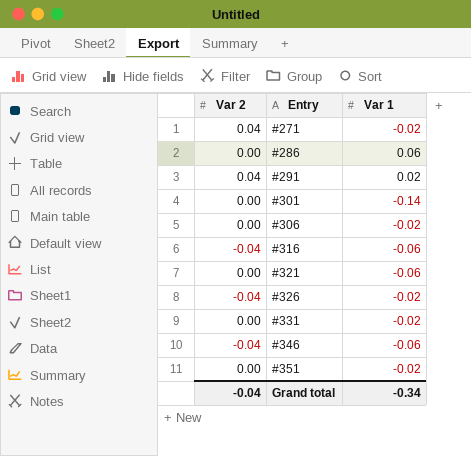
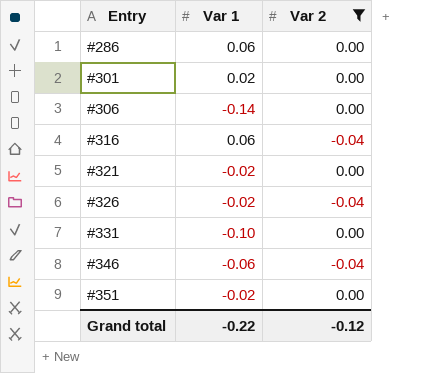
filter: none -> Var 2 != 0.04
column Var 2 | position: 1 -> 3
#301 | Var 1: -0.14 -> 0.02
#306 | Var 1: -0.02 -> -0.14
#316 | Var 1: -0.06 -> 0.06
#321 | Var 1: -0.06 -> -0.02
#331 | Var 1: -0.02 -> -0.10
Grand total | Var 1: -0.34 -> -0.22
Grand total | Var 2: -0.04 -> -0.12

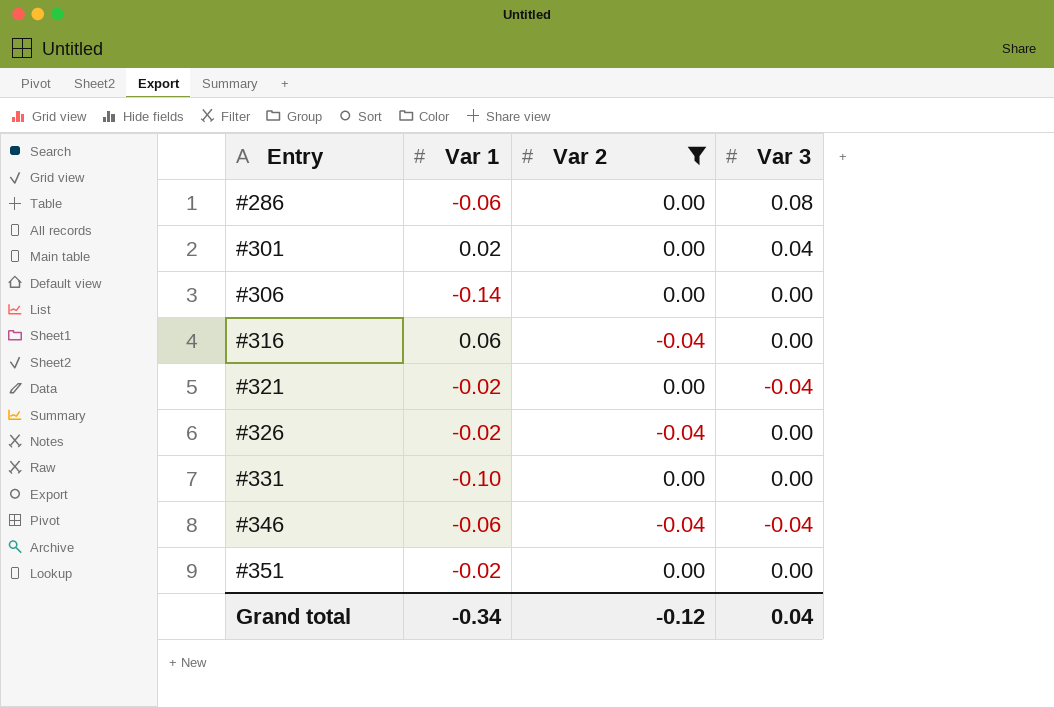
column Var 3 | position: none -> 4
#286 | Var 1: 0.06 -> -0.06
Grand total | Var 1: -0.22 -> -0.34

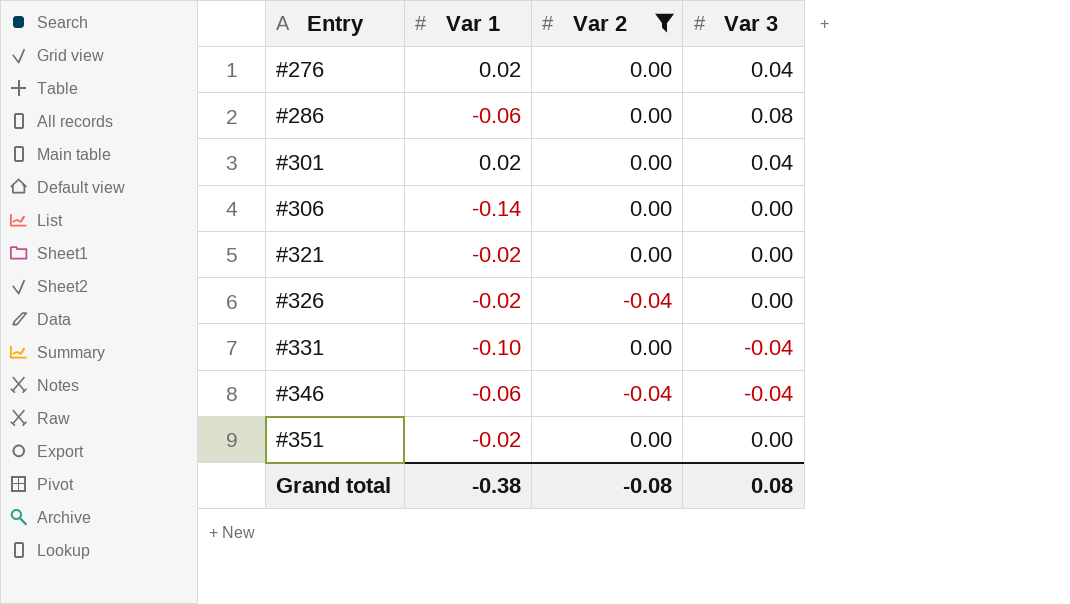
row #316: 0.06 | -0.04 | 0.00 -> none
row #276: none -> 0.02 | 0.00 | 0.04
#321 | Var 3: -0.04 -> 0.00
#331 | Var 3: 0.00 -> -0.04
Grand total | Var 1: -0.34 -> -0.38
Grand total | Var 2: -0.12 -> -0.08
Grand total | Var 3: 0.04 -> 0.08

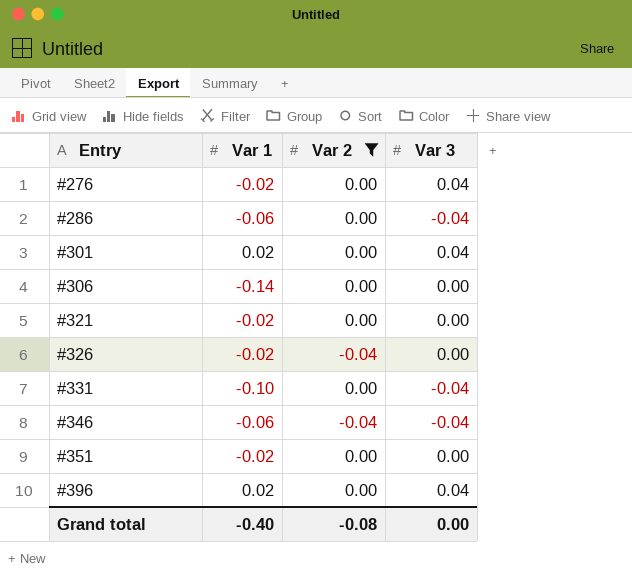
#276 | Var 1: 0.02 -> -0.02
#286 | Var 3: 0.08 -> -0.04
row #396: none -> 0.02 | 0.00 | 0.04
Grand total | Var 1: -0.38 -> -0.40
Grand total | Var 3: 0.08 -> 0.00

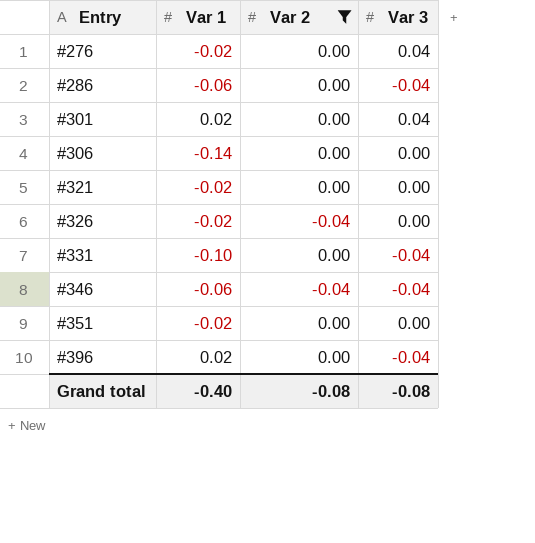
#396 | Var 3: 0.04 -> -0.04
Grand total | Var 3: 0.00 -> -0.08

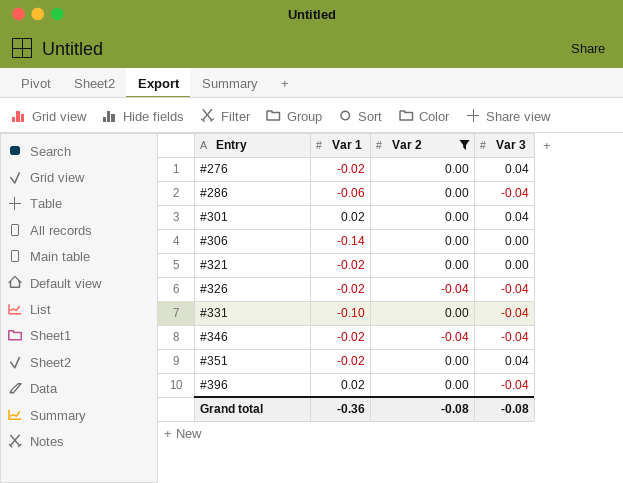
#326 | Var 3: 0.00 -> -0.04
#346 | Var 1: -0.06 -> -0.02
#351 | Var 3: 0.00 -> 0.04
Grand total | Var 1: -0.40 -> -0.36

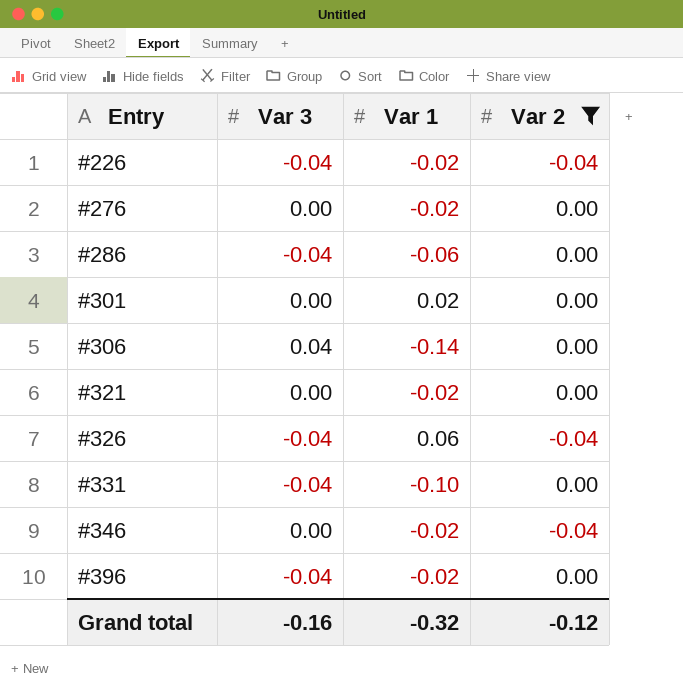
column Var 3 | position: 4 -> 2
row #351: -0.02 | 0.00 | 0.04 -> none
row #226: none -> -0.04 | -0.02 | -0.04
#276 | Var 3: 0.04 -> 0.00
#301 | Var 3: 0.04 -> 0.00
#306 | Var 3: 0.00 -> 0.04
#326 | Var 1: -0.02 -> 0.06
#346 | Var 3: -0.04 -> 0.00
#396 | Var 1: 0.02 -> -0.02
Grand total | Var 3: -0.08 -> -0.16
Grand total | Var 1: -0.36 -> -0.32
Grand total | Var 2: -0.08 -> -0.12

